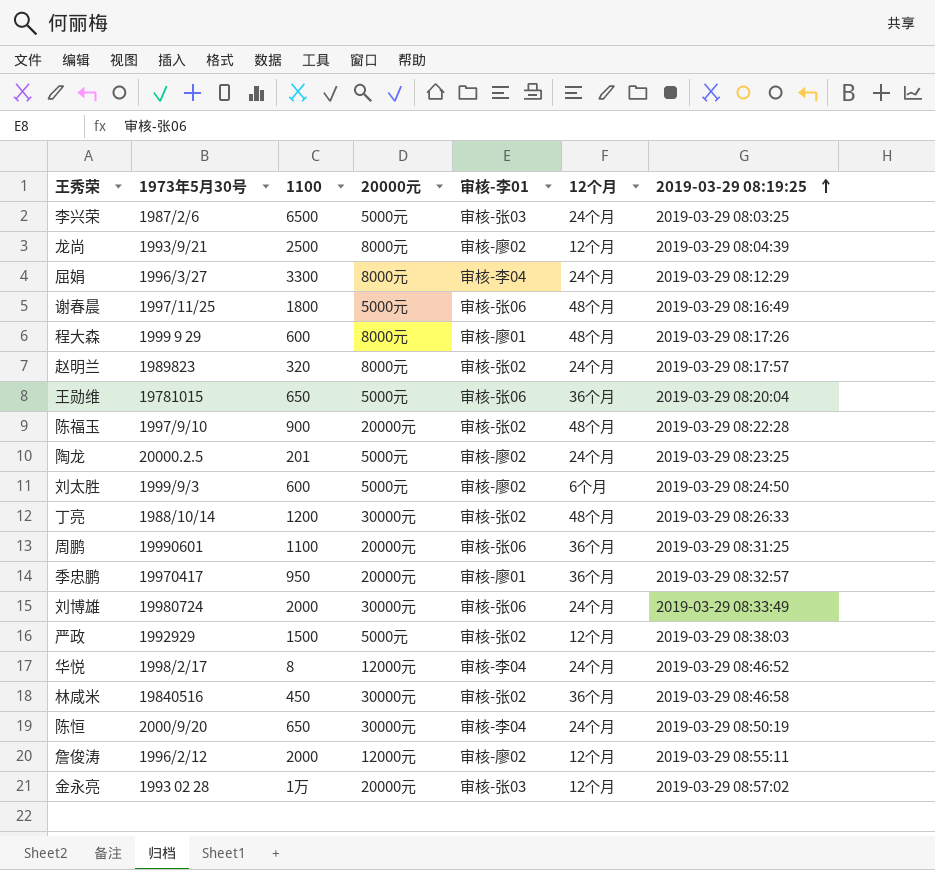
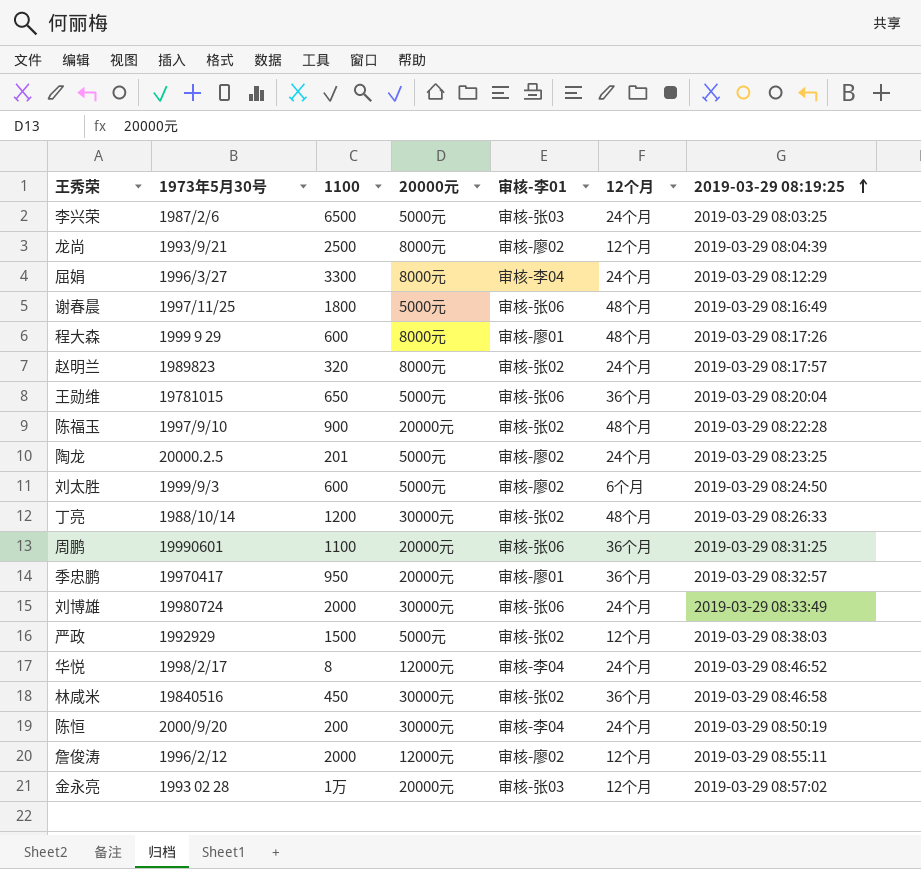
陈恒 | 1100: 650 -> 200

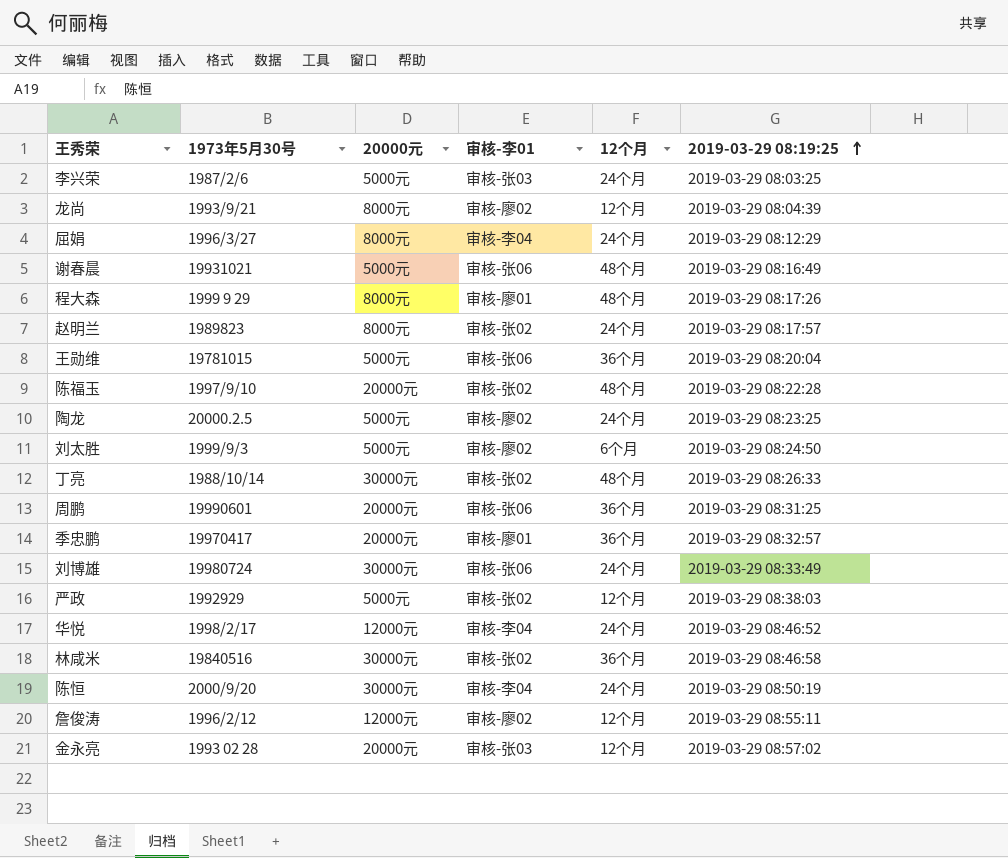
column 1100 | position: 3 -> none
谢春晨 | 1973年5月30号: 1997/11/25 -> 19931021

